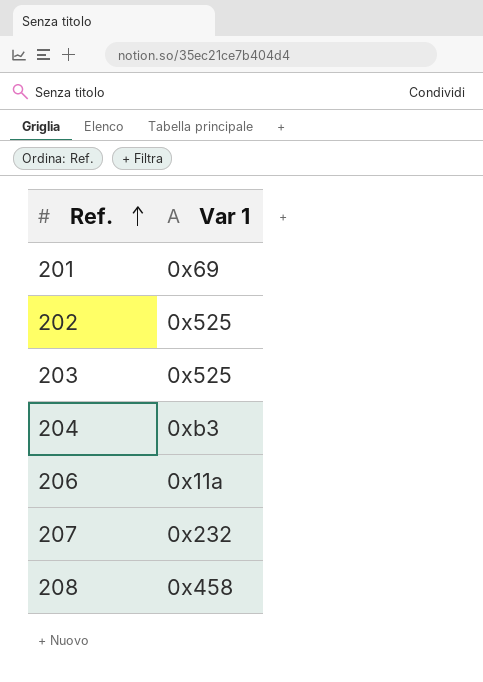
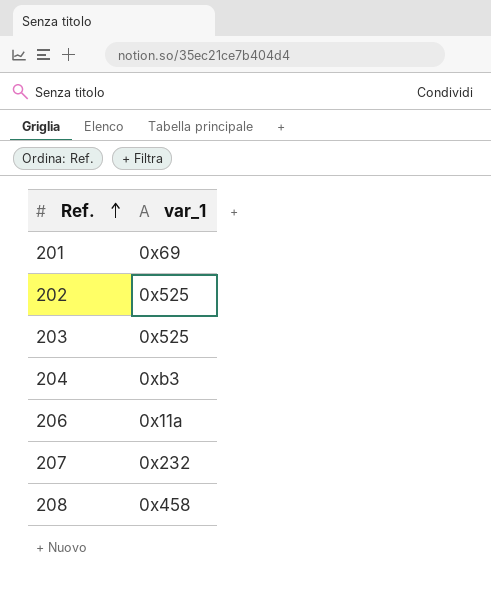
column name: Var 1 -> var_1

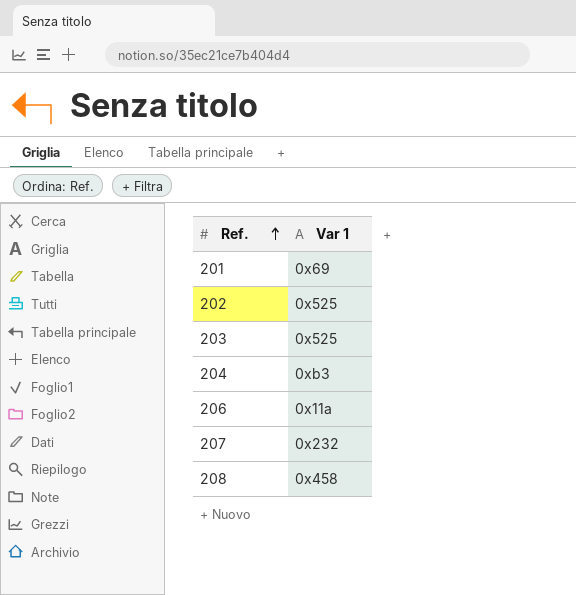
column name: var_1 -> Var 1

